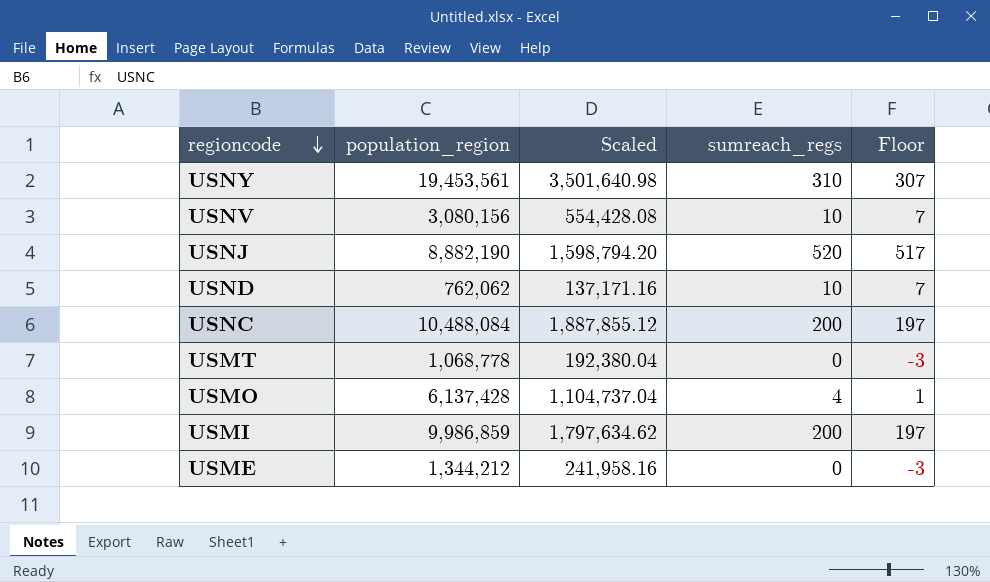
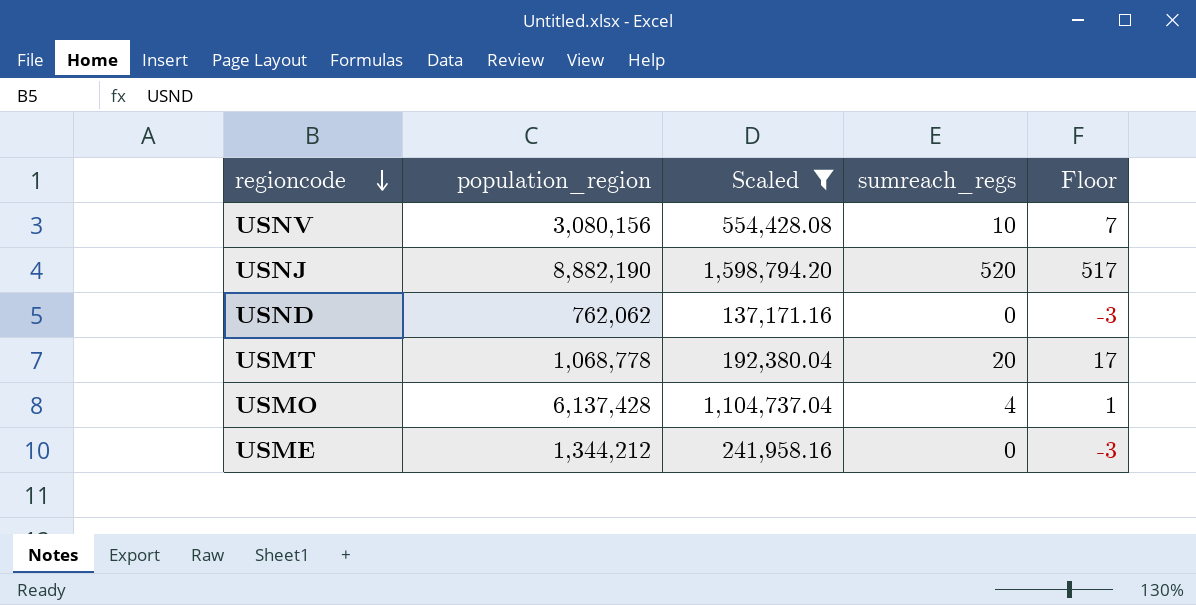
filter: none -> Scaled <= 1,598,794.20
USND | sumreach_regs: 10 -> 0
USND | Floor: 7 -> -3
USMT | sumreach_regs: 0 -> 20
USMT | Floor: -3 -> 17

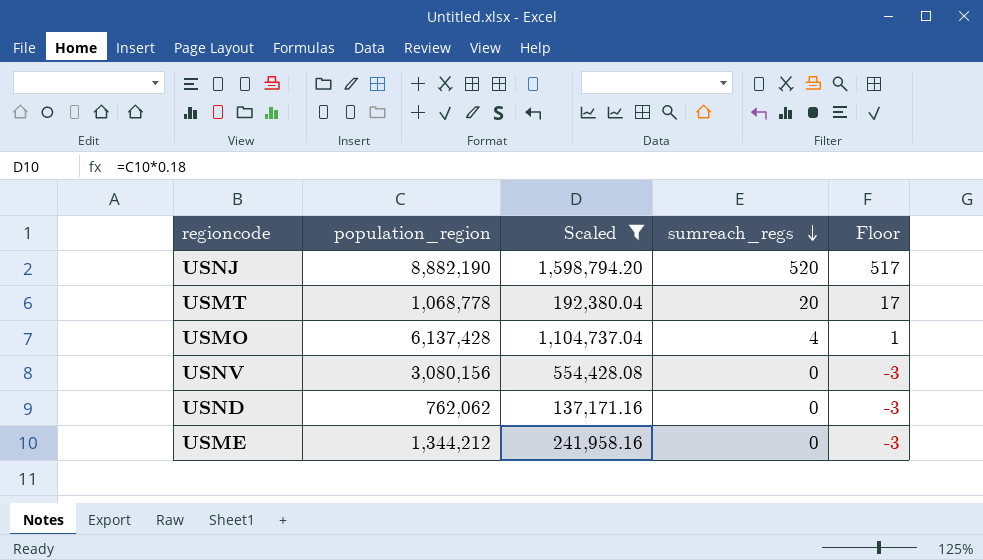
row order: regioncode descending -> sumreach_regs descending
USNV | sumreach_regs: 10 -> 0
USNV | Floor: 7 -> -3

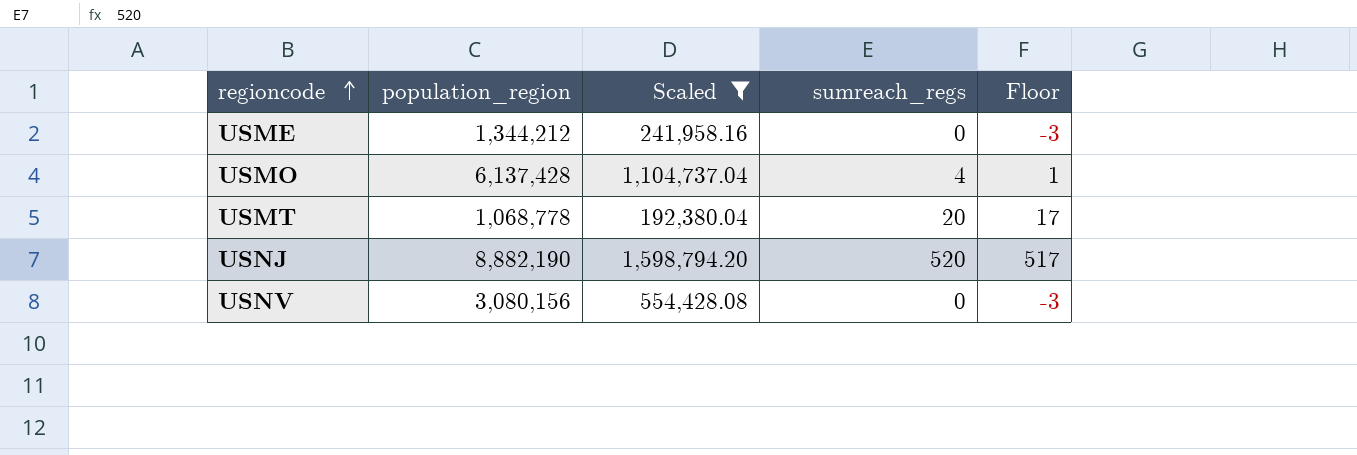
row order: sumreach_regs descending -> regioncode ascending
row USND: 762,062 | 137,171.16 | 0 | -3 -> none

